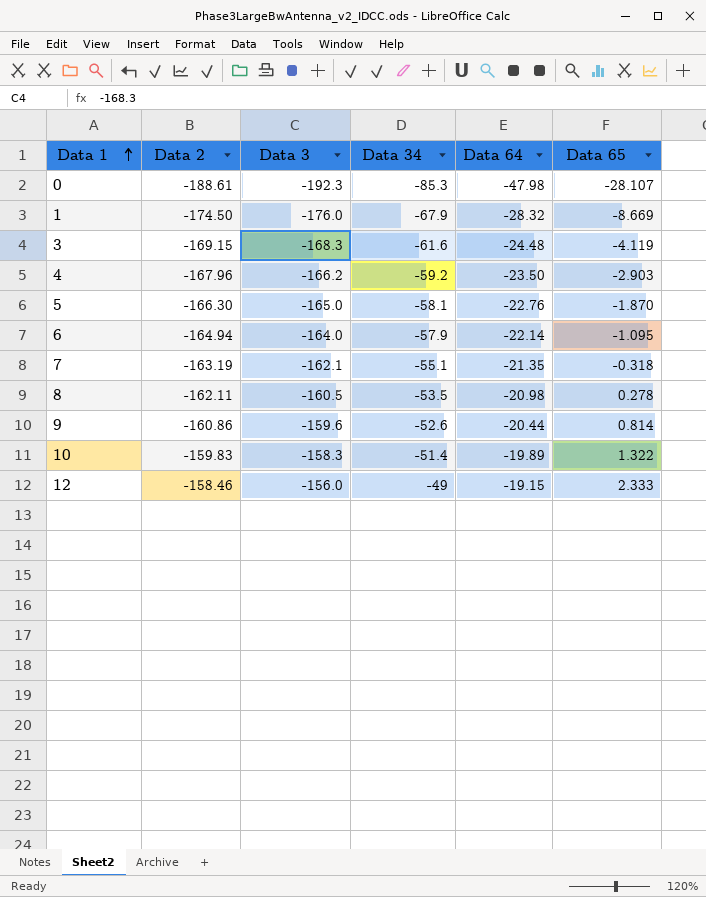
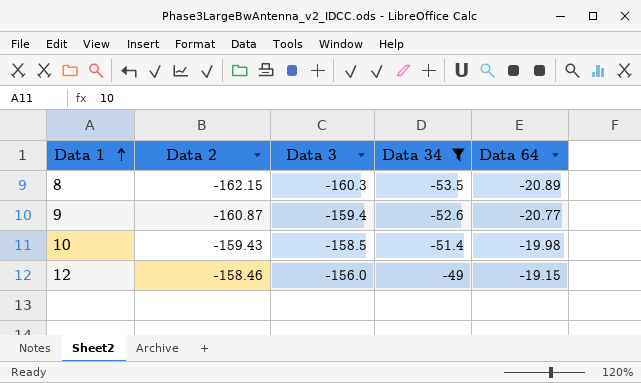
filter: none -> Data 34 >= -53.5
column Data 65 | position: 6 -> none
8 | Data 2: -162.11 -> -162.15
8 | Data 3: -160.5 -> -160.3
8 | Data 64: -20.98 -> -20.89
9 | Data 2: -160.86 -> -160.87
9 | Data 3: -159.6 -> -159.4
9 | Data 64: -20.44 -> -20.77
10 | Data 2: -159.83 -> -159.43
10 | Data 3: -158.3 -> -158.5
10 | Data 64: -19.89 -> -19.98

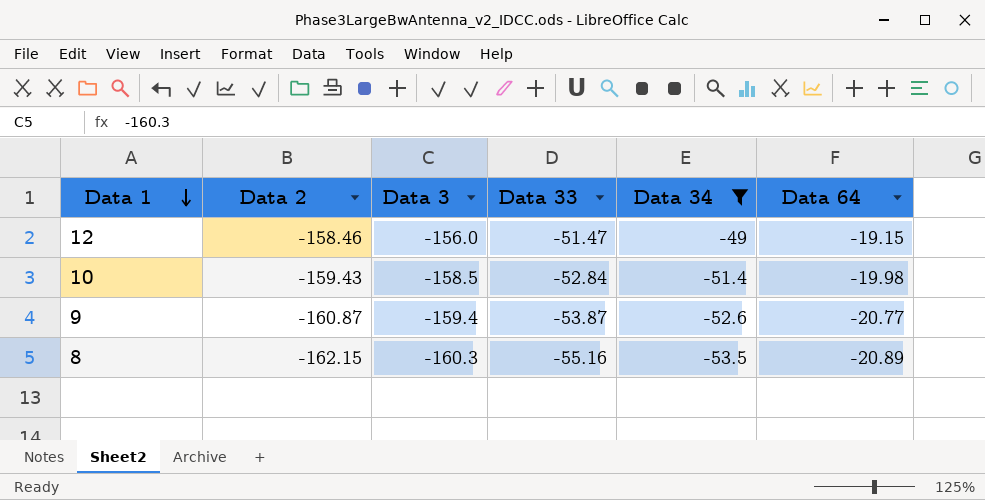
row order: Data 1 ascending -> Data 1 descending
column Data 33 | position: none -> 4

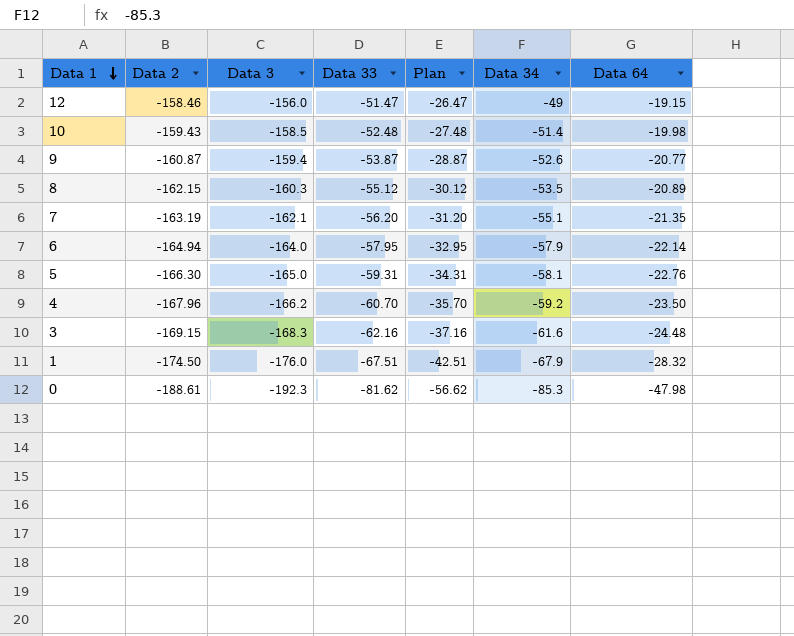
filter: Data 34 >= -53.5 -> none
column Plan | formula: none -> [Data 33] + 25
10 | Data 33: -52.84 -> -52.48
8 | Data 33: -55.16 -> -55.12

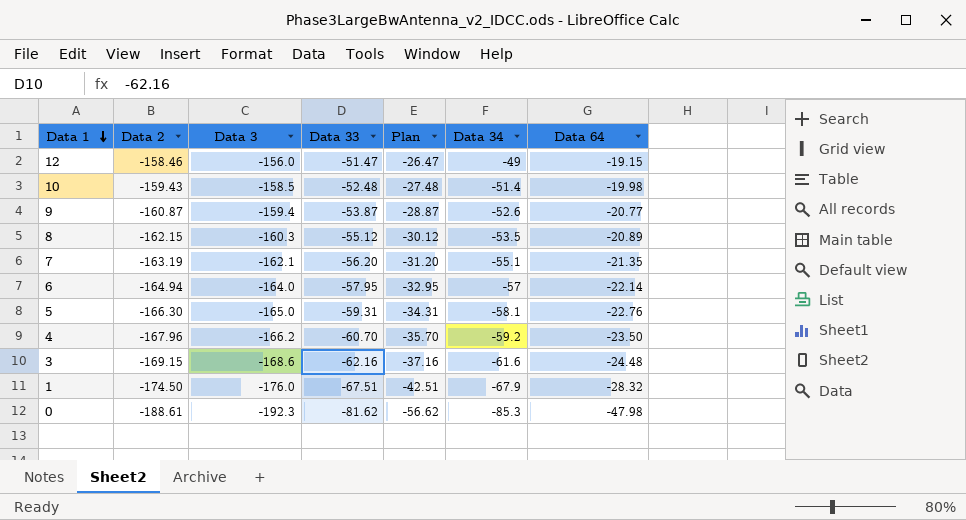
6 | Data 34: -57.9 -> -57
3 | Data 3: -168.3 -> -168.6

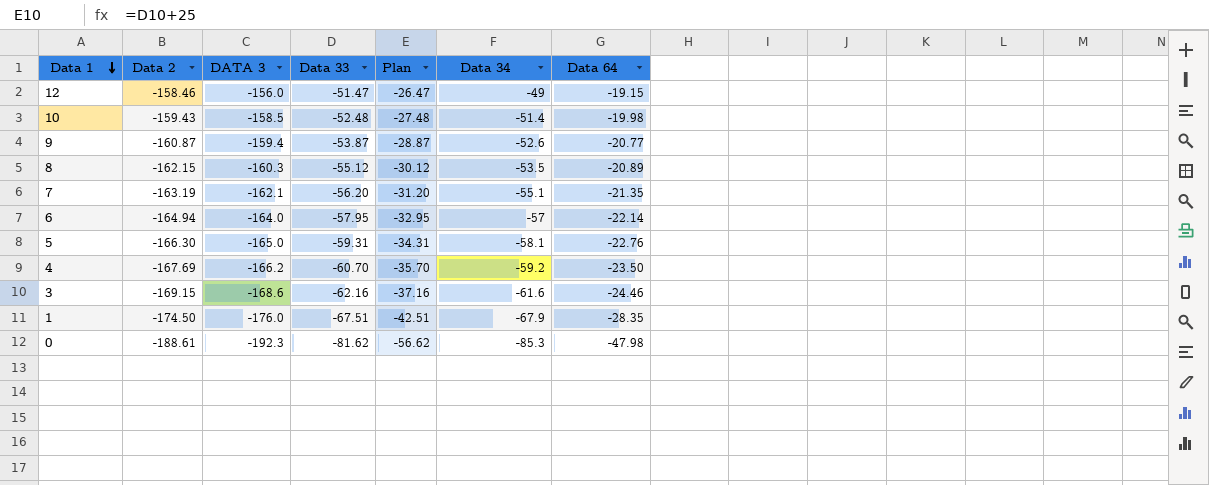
column name: Data 3 -> DATA 3
4 | Data 2: -167.96 -> -167.69
3 | Data 64: -24.48 -> -24.46
1 | Data 64: -28.32 -> -28.35

